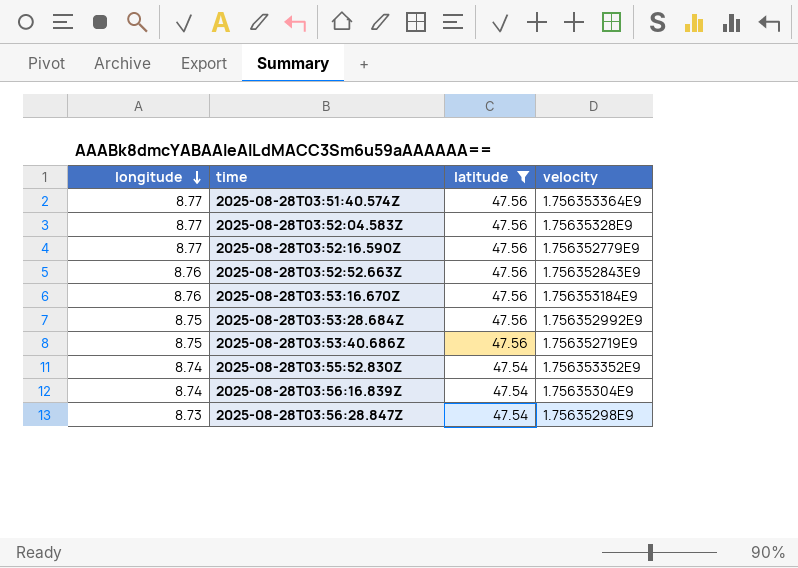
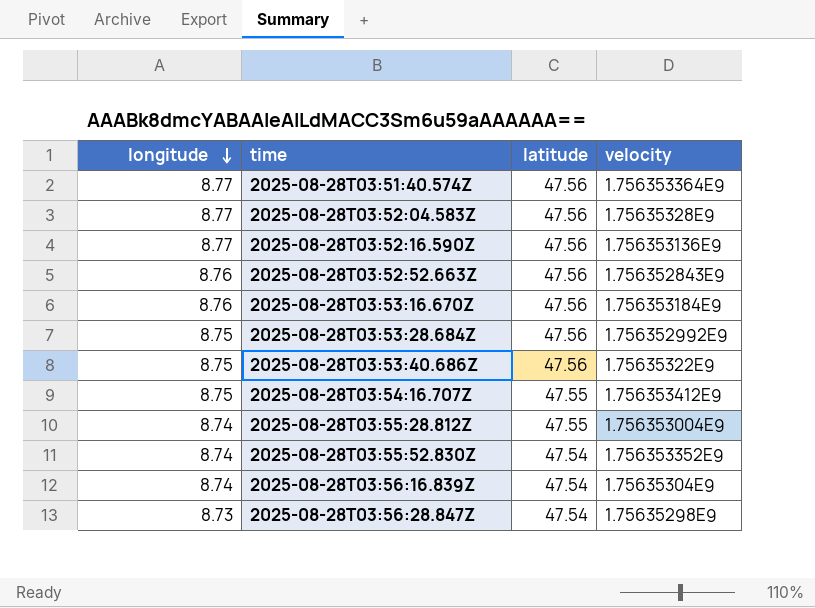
filter: latitude != 47.55 -> none
2025-08-28T03:52:16.590Z | velocity: 1.756352779E9 -> 1.756353136E9
2025-08-28T03:53:40.686Z | velocity: 1.756352719E9 -> 1.75635322E9

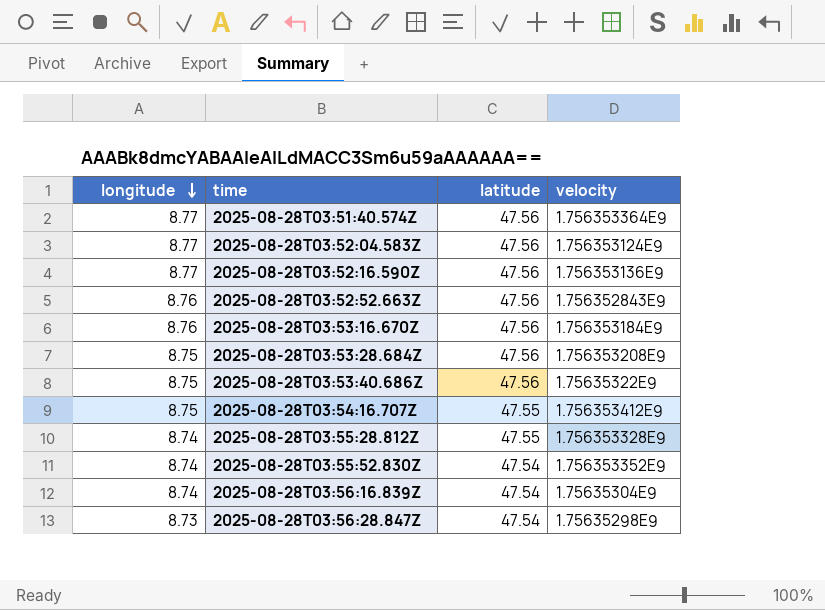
2025-08-28T03:52:04.583Z | velocity: 1.75635328E9 -> 1.756353124E9
2025-08-28T03:53:28.684Z | velocity: 1.756352992E9 -> 1.756353208E9
2025-08-28T03:55:28.812Z | velocity: 1.756353004E9 -> 1.756353328E9

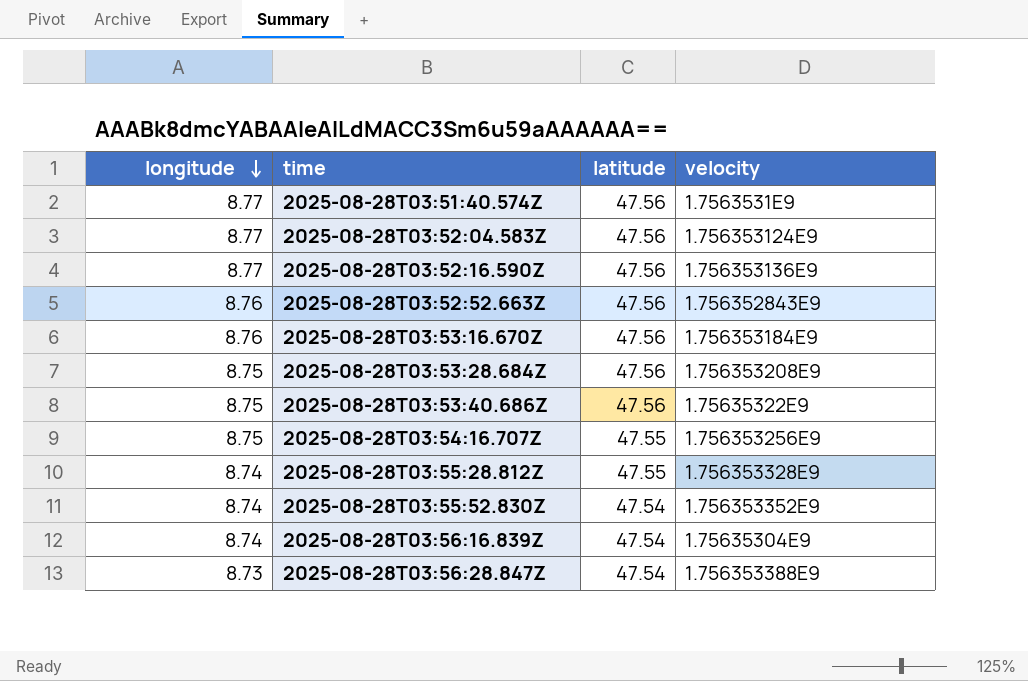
2025-08-28T03:51:40.574Z | velocity: 1.756353364E9 -> 1.7563531E9
2025-08-28T03:54:16.707Z | velocity: 1.756353412E9 -> 1.756353256E9
2025-08-28T03:56:28.847Z | velocity: 1.75635298E9 -> 1.756353388E9

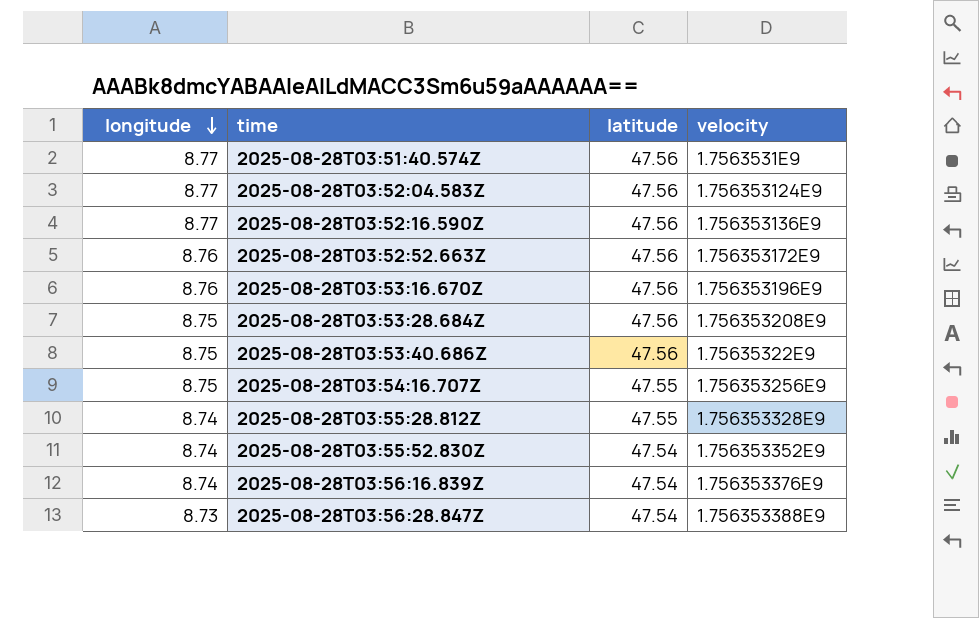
2025-08-28T03:52:52.663Z | velocity: 1.756352843E9 -> 1.756353172E9
2025-08-28T03:53:16.670Z | velocity: 1.756353184E9 -> 1.756353196E9
2025-08-28T03:56:16.839Z | velocity: 1.75635304E9 -> 1.756353376E9

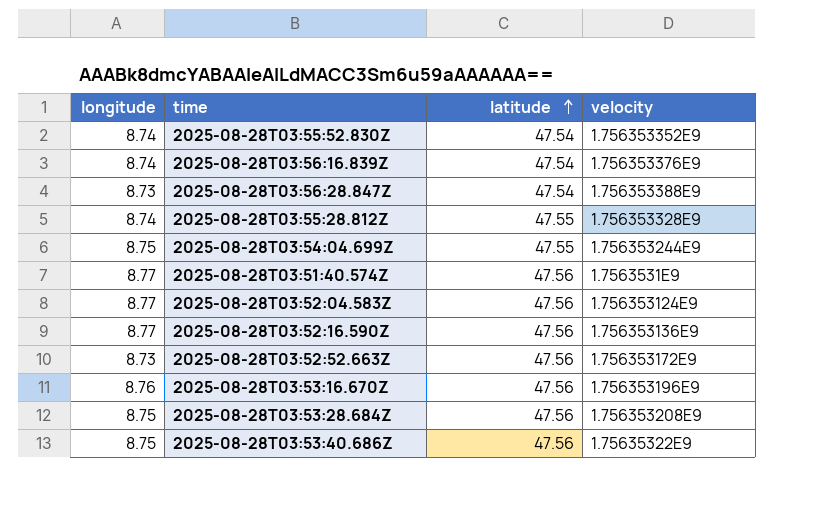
row order: longitude descending -> latitude ascending
row 2025-08-28T03:54:16.707Z: 8.75 | 47.55 | 1.756353256E9 -> none
row 2025-08-28T03:54:04.699Z: none -> 8.75 | 47.55 | 1.756353244E9
2025-08-28T03:52:52.663Z | longitude: 8.76 -> 8.73

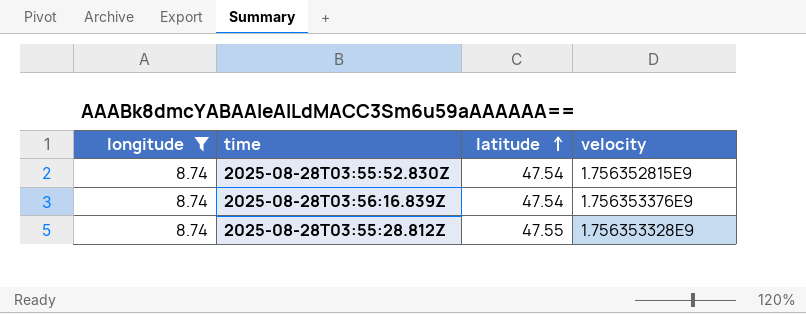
filter: none -> longitude = 8.74
2025-08-28T03:55:52.830Z | velocity: 1.756353352E9 -> 1.756352815E9

